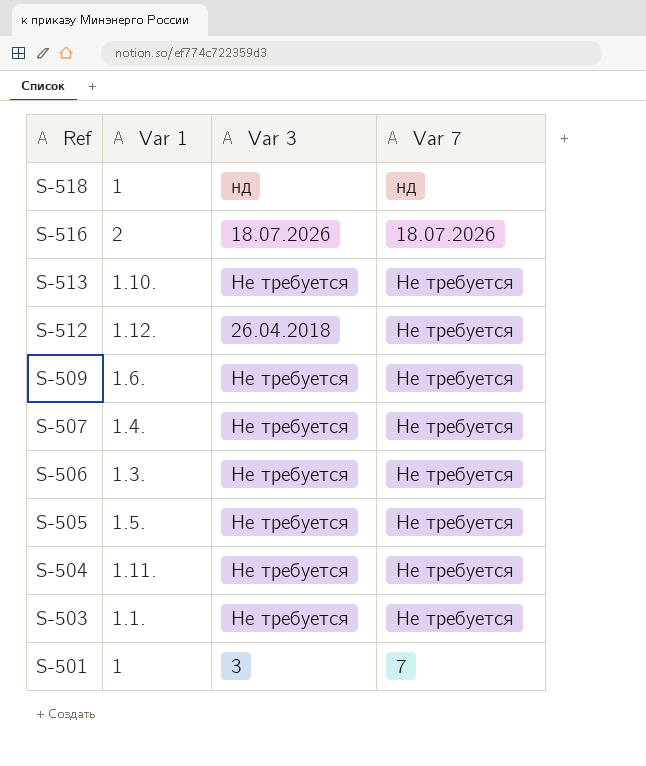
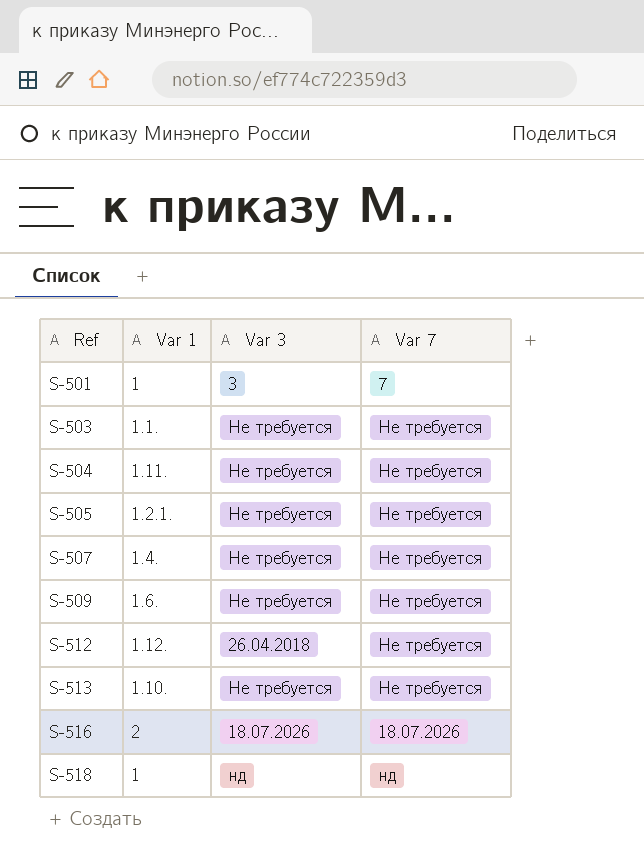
row order: Ref descending -> Ref ascending
row S-506: 1.3. | Не требуется | Не требуется -> none
S-505 | Var 1: 1.5. -> 1.2.1.

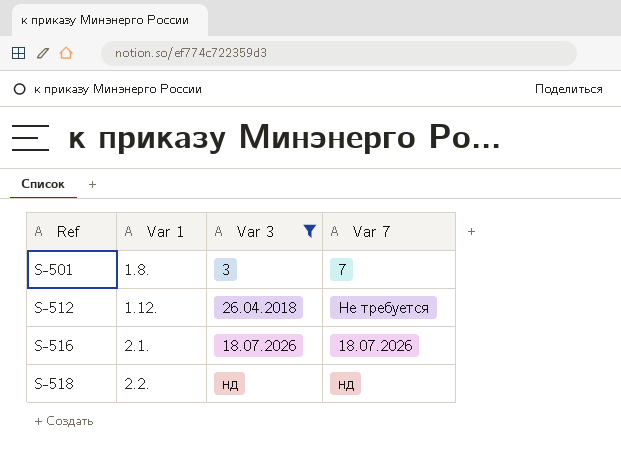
filter: none -> Var 3 != Не требуется
S-501 | Var 1: 1 -> 1.8.
S-516 | Var 1: 2 -> 2.1.
S-518 | Var 1: 1 -> 2.2.

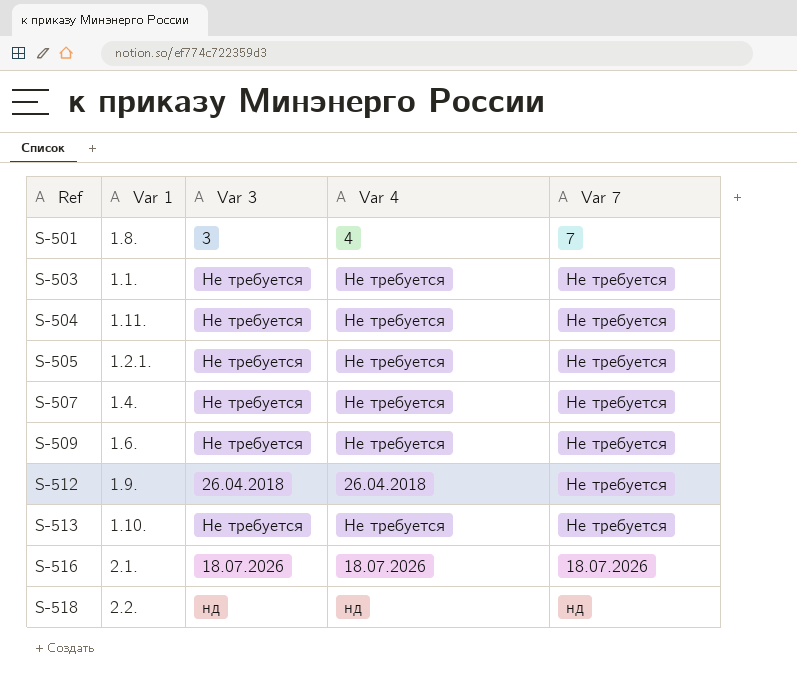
filter: Var 3 != Не требуется -> none
column Var 4 | position: none -> 4
S-512 | Var 1: 1.12. -> 1.9.

